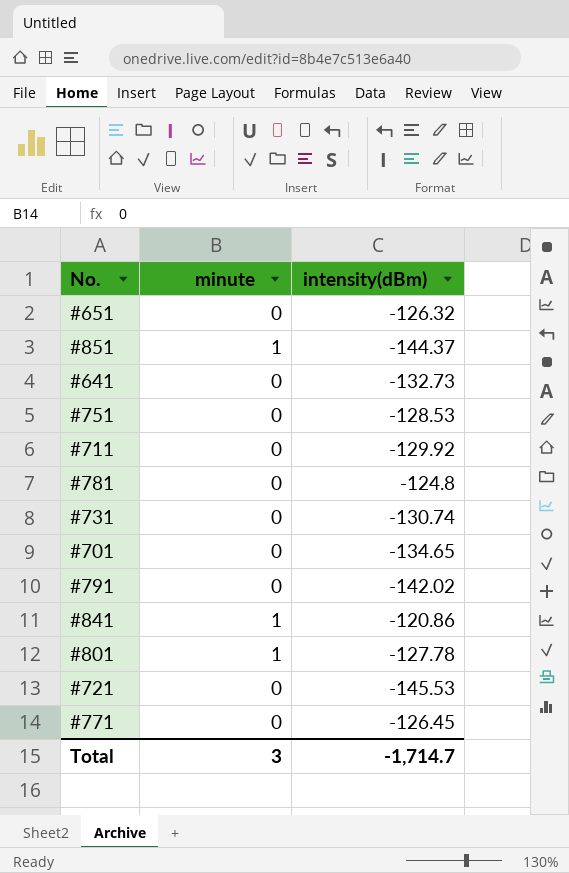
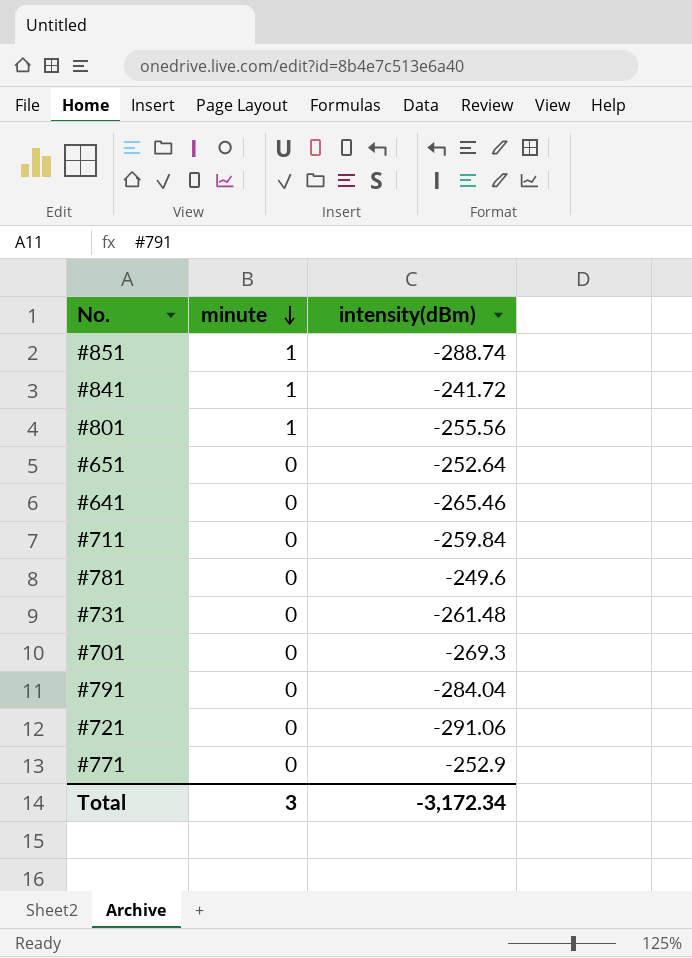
row order: none -> minute descending
row #751: 0 | -128.53 -> none
#851 | intensity(dBm): -144.37 -> -288.74
#841 | intensity(dBm): -120.86 -> -241.72
#801 | intensity(dBm): -127.78 -> -255.56
#651 | intensity(dBm): -126.32 -> -252.64
#641 | intensity(dBm): -132.73 -> -265.46
#711 | intensity(dBm): -129.92 -> -259.84
#781 | intensity(dBm): -124.8 -> -249.6
#731 | intensity(dBm): -130.74 -> -261.48
#701 | intensity(dBm): -134.65 -> -269.3
#791 | intensity(dBm): -142.02 -> -284.04
#721 | intensity(dBm): -145.53 -> -291.06
#771 | intensity(dBm): -126.45 -> -252.9
Total | intensity(dBm): -1,714.7 -> -3,172.34

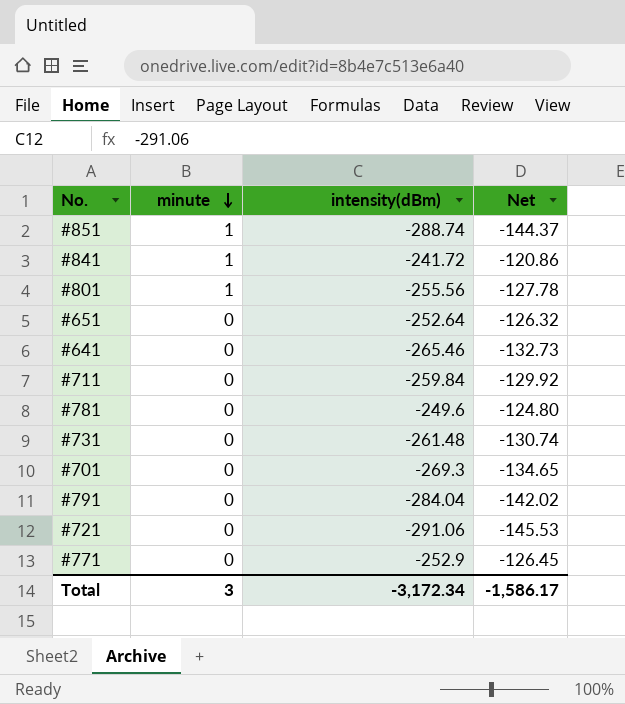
column Net | formula: none -> [intensity(dBm)] * 0.5

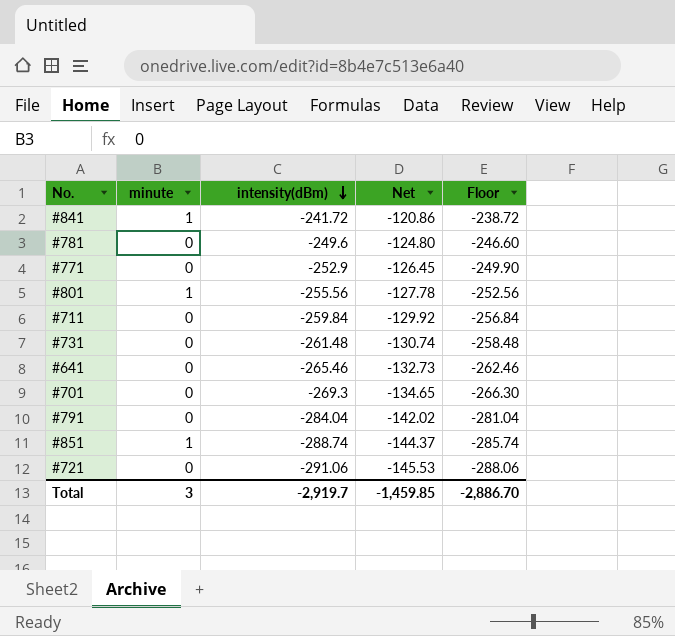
row order: minute descending -> intensity(dBm) descending
column Floor | formula: none -> [intensity(dBm)] + 3
row #651: 0 | -252.64 | -126.32 -> none
Total | intensity(dBm): -3,172.34 -> -2,919.7
Total | Net: -1,586.17 -> -1,459.85

